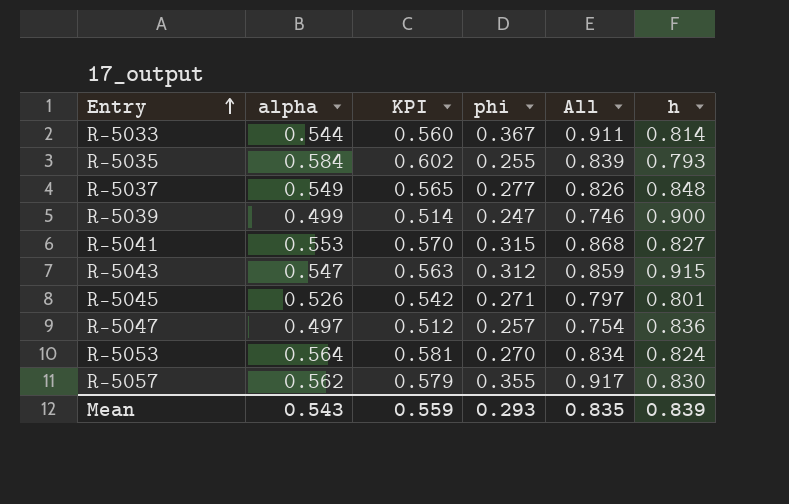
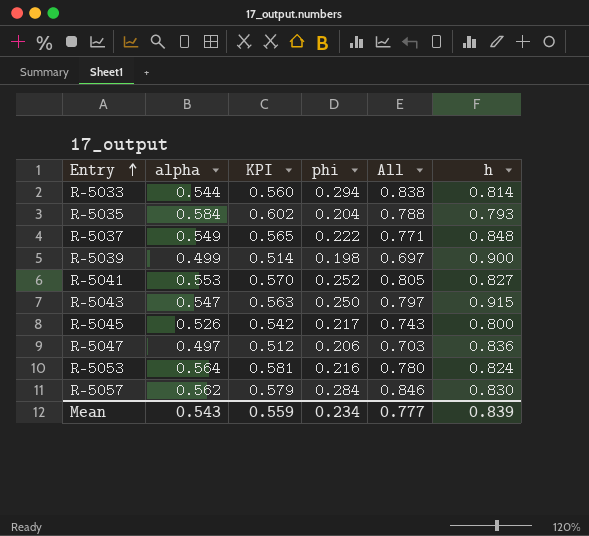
R-5033 | phi: 0.367 -> 0.294
R-5033 | All: 0.911 -> 0.838
R-5035 | phi: 0.255 -> 0.204
R-5035 | All: 0.839 -> 0.788
R-5037 | phi: 0.277 -> 0.222
R-5037 | All: 0.826 -> 0.771
R-5039 | phi: 0.247 -> 0.198
R-5039 | All: 0.746 -> 0.697
R-5041 | phi: 0.315 -> 0.252
R-5041 | All: 0.868 -> 0.805
R-5043 | phi: 0.312 -> 0.250
R-5043 | All: 0.859 -> 0.797
R-5045 | phi: 0.271 -> 0.217
R-5045 | All: 0.797 -> 0.743
R-5045 | h: 0.801 -> 0.800
R-5047 | phi: 0.257 -> 0.206
R-5047 | All: 0.754 -> 0.703
R-5053 | phi: 0.270 -> 0.216
R-5053 | All: 0.834 -> 0.780
R-5057 | phi: 0.355 -> 0.284
R-5057 | All: 0.917 -> 0.846
Mean | phi: 0.293 -> 0.234
Mean | All: 0.835 -> 0.777

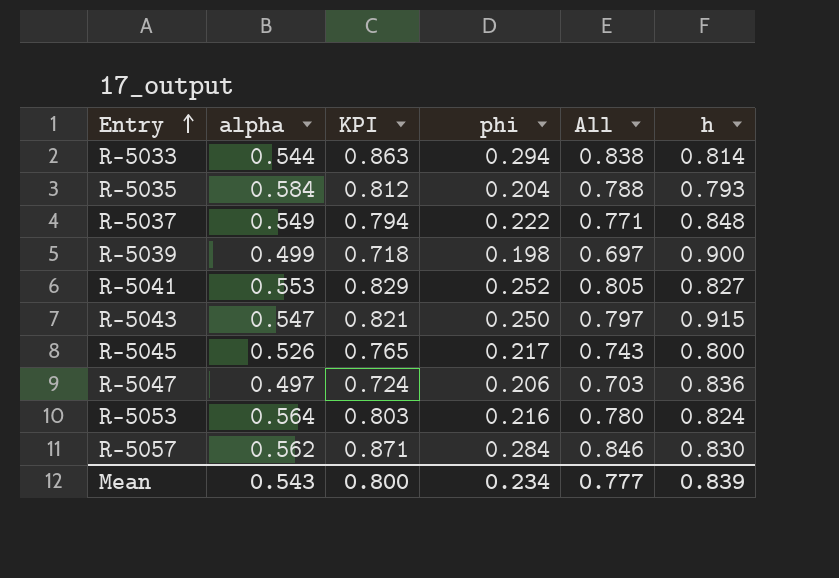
column KPI | formula: [alpha] * 1.03 -> [All] * 1.03
Mean | KPI: 0.559 -> 0.800

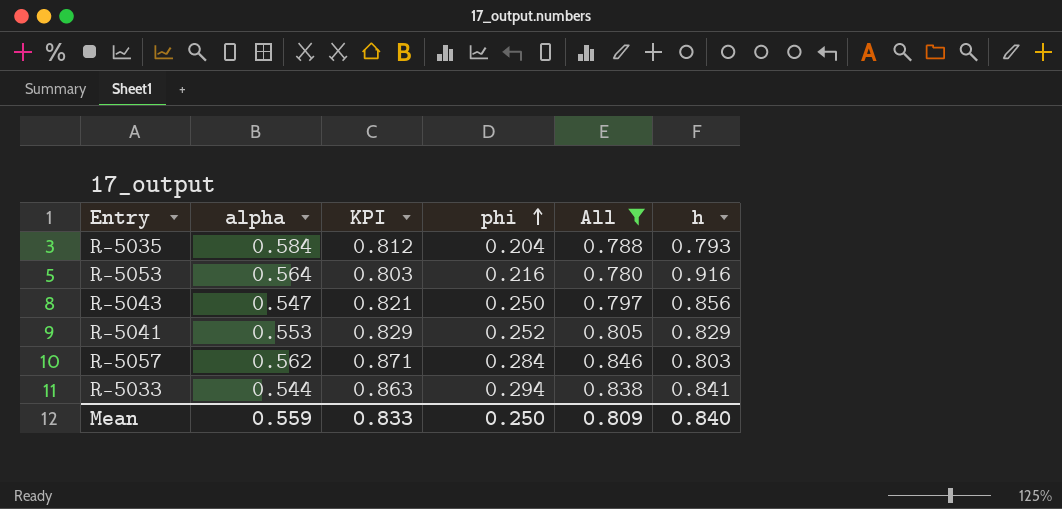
filter: none -> All >= 0.780
row order: Entry ascending -> phi ascending
R-5053 | h: 0.824 -> 0.916
R-5043 | h: 0.915 -> 0.856
R-5041 | h: 0.827 -> 0.829
R-5057 | h: 0.830 -> 0.803
R-5033 | h: 0.814 -> 0.841
Mean | alpha: 0.543 -> 0.559
Mean | KPI: 0.800 -> 0.833
Mean | phi: 0.234 -> 0.250
Mean | All: 0.777 -> 0.809
Mean | h: 0.839 -> 0.840

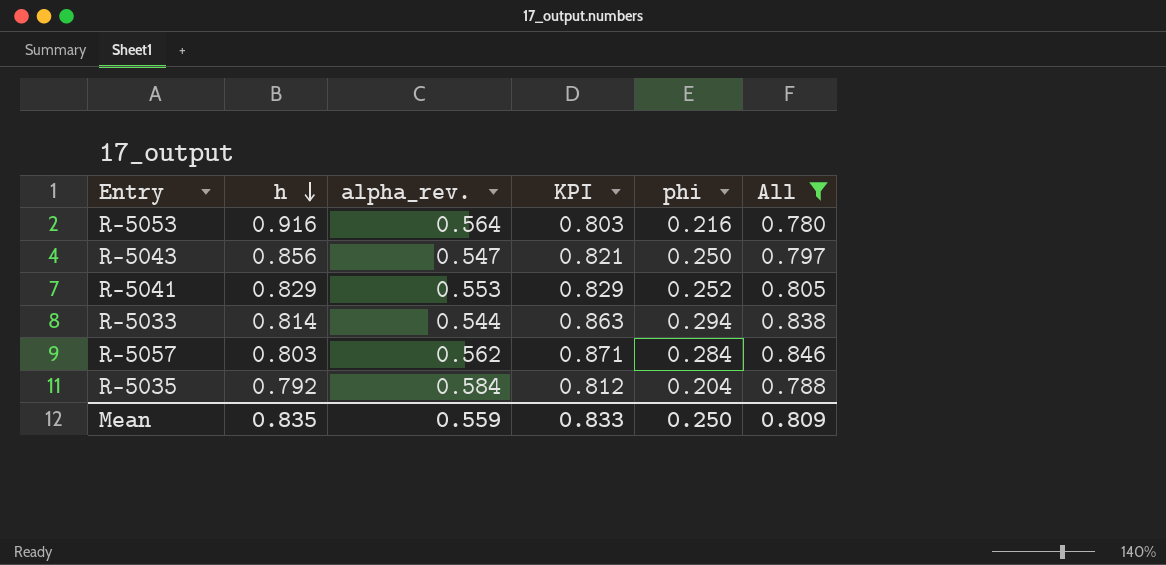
row order: phi ascending -> h descending
column h | position: 6 -> 2
column name: alpha -> alpha_rev.
R-5033 | h: 0.841 -> 0.814
R-5035 | h: 0.793 -> 0.792
Mean | h: 0.840 -> 0.835

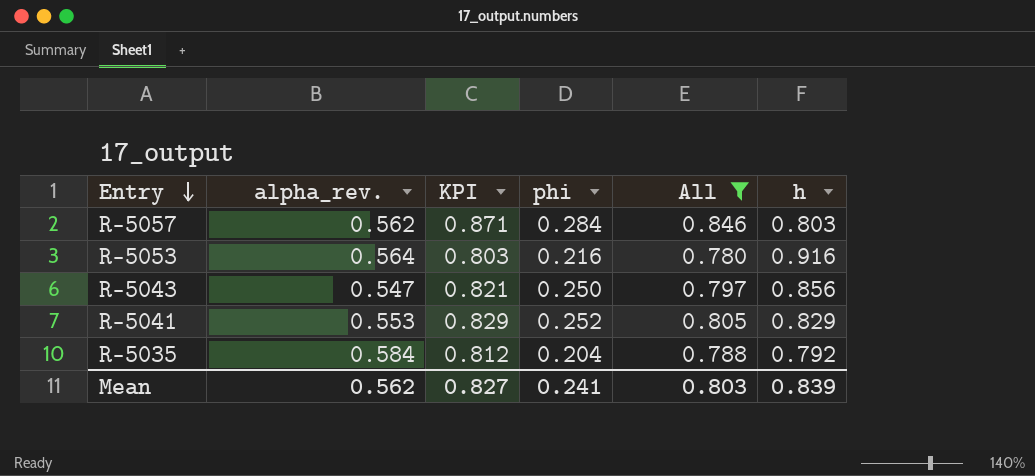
row order: h descending -> Entry descending
column h | position: 2 -> 6
row R-5033: 0.814 | 0.544 | 0.863 | 0.294 | 0.838 -> none
Mean | alpha_rev.: 0.559 -> 0.562
Mean | KPI: 0.833 -> 0.827
Mean | phi: 0.250 -> 0.241
Mean | All: 0.809 -> 0.803
Mean | h: 0.835 -> 0.839

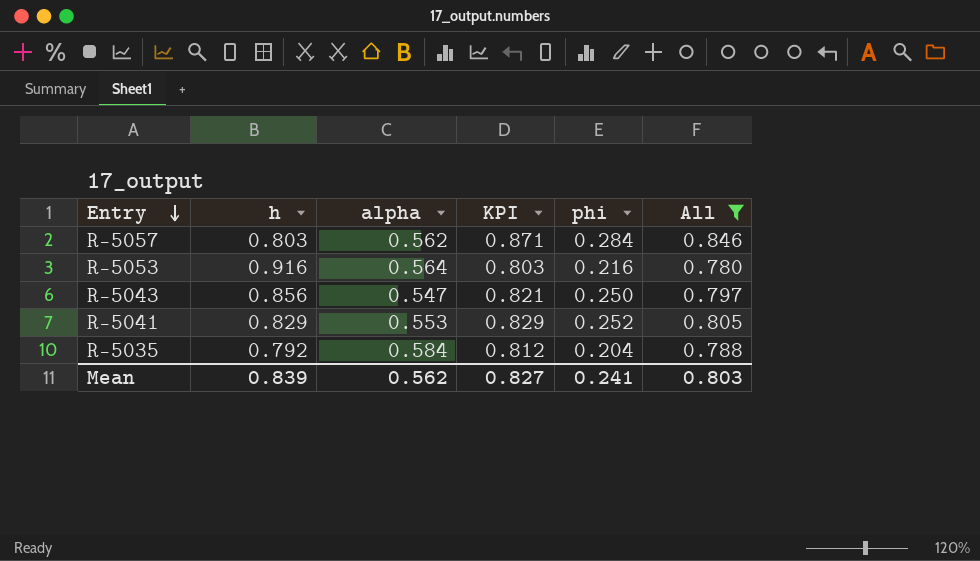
column h | position: 6 -> 2
column name: alpha_rev. -> alpha

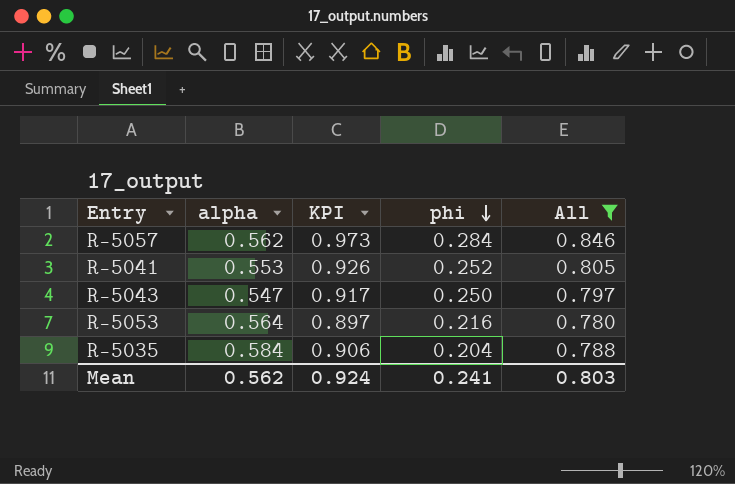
row order: Entry descending -> phi descending
column h | position: 2 -> none
column KPI | formula: [All] * 1.03 -> [All] * 1.15
Mean | KPI: 0.827 -> 0.924

